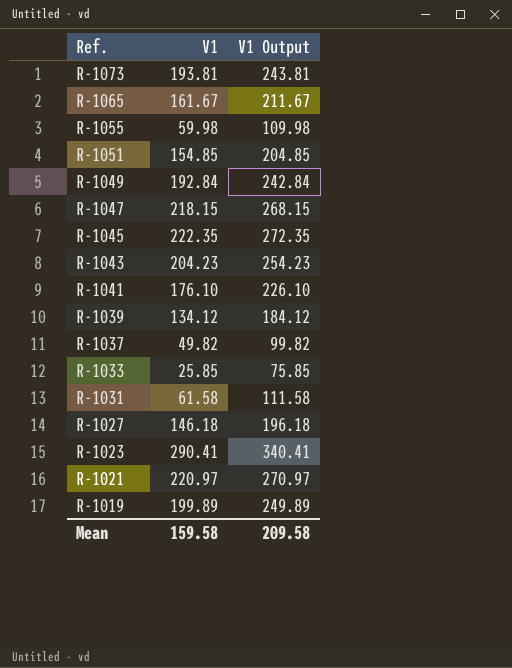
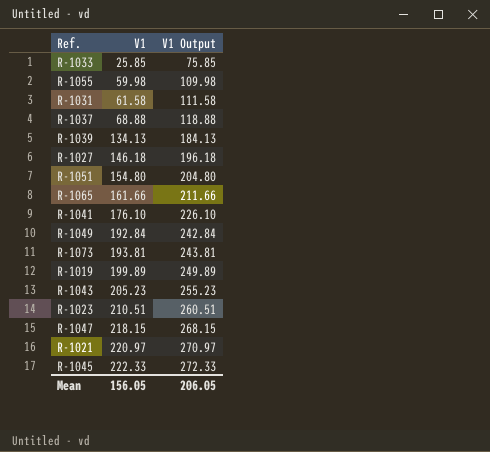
row order: Ref. descending -> V1 ascending
R-1037 | V1: 49.82 -> 68.88
R-1037 | V1 Output: 99.82 -> 118.88
R-1039 | V1: 134.12 -> 134.13
R-1039 | V1 Output: 184.12 -> 184.13
R-1051 | V1: 154.85 -> 154.80
R-1051 | V1 Output: 204.85 -> 204.80
R-1065 | V1: 161.67 -> 161.66
R-1065 | V1 Output: 211.67 -> 211.66
R-1043 | V1: 204.23 -> 205.23
R-1043 | V1 Output: 254.23 -> 255.23
R-1023 | V1: 290.41 -> 210.51
R-1023 | V1 Output: 340.41 -> 260.51
R-1045 | V1: 222.35 -> 222.33
R-1045 | V1 Output: 272.35 -> 272.33
Mean | V1: 159.58 -> 156.05
Mean | V1 Output: 209.58 -> 206.05

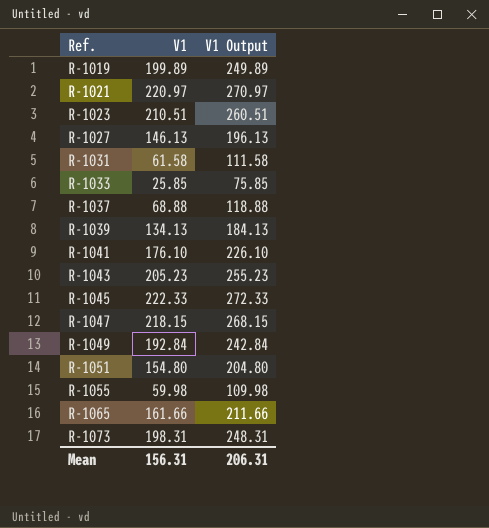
row order: V1 ascending -> Ref. ascending
R-1027 | V1: 146.18 -> 146.13
R-1027 | V1 Output: 196.18 -> 196.13
R-1073 | V1: 193.81 -> 198.31
R-1073 | V1 Output: 243.81 -> 248.31
Mean | V1: 156.05 -> 156.31
Mean | V1 Output: 206.05 -> 206.31

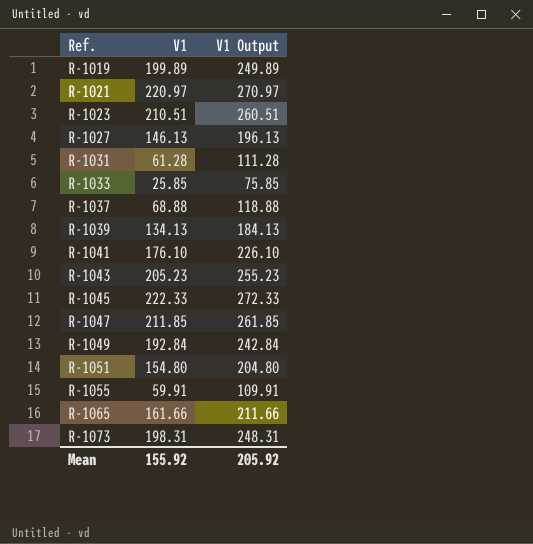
R-1031 | V1: 61.58 -> 61.28
R-1031 | V1 Output: 111.58 -> 111.28
R-1047 | V1: 218.15 -> 211.85
R-1047 | V1 Output: 268.15 -> 261.85
R-1055 | V1: 59.98 -> 59.91
R-1055 | V1 Output: 109.98 -> 109.91
Mean | V1: 156.31 -> 155.92
Mean | V1 Output: 206.31 -> 205.92

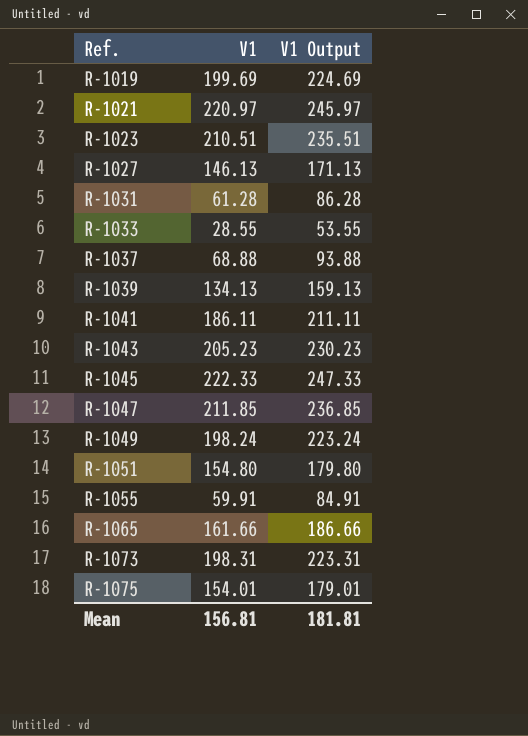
column V1 Output | formula: [V1] + 50 -> [V1] + 25
R-1019 | V1: 199.89 -> 199.69
R-1033 | V1: 25.85 -> 28.55
R-1041 | V1: 176.10 -> 186.11
R-1049 | V1: 192.84 -> 198.24
row R-1075: none -> 154.01 | 179.01
Mean | V1: 155.92 -> 156.81
Mean | V1 Output: 205.92 -> 181.81

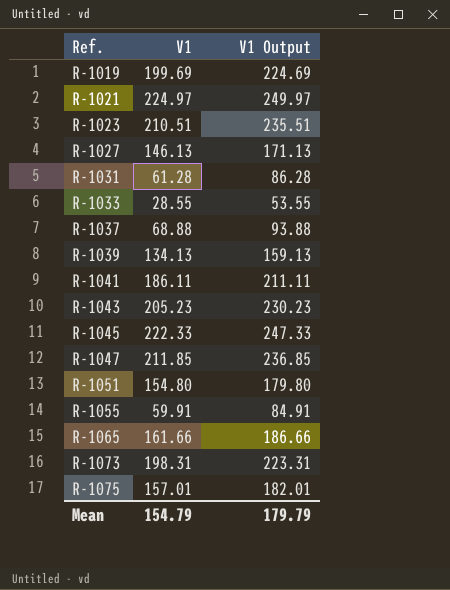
row R-1049: 198.24 | 223.24 -> none
R-1021 | V1: 220.97 -> 224.97
R-1021 | V1 Output: 245.97 -> 249.97
R-1075 | V1: 154.01 -> 157.01
R-1075 | V1 Output: 179.01 -> 182.01
Mean | V1: 156.81 -> 154.79
Mean | V1 Output: 181.81 -> 179.79

